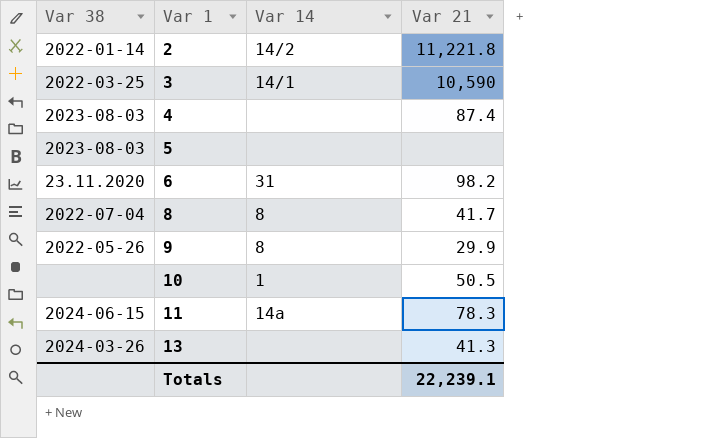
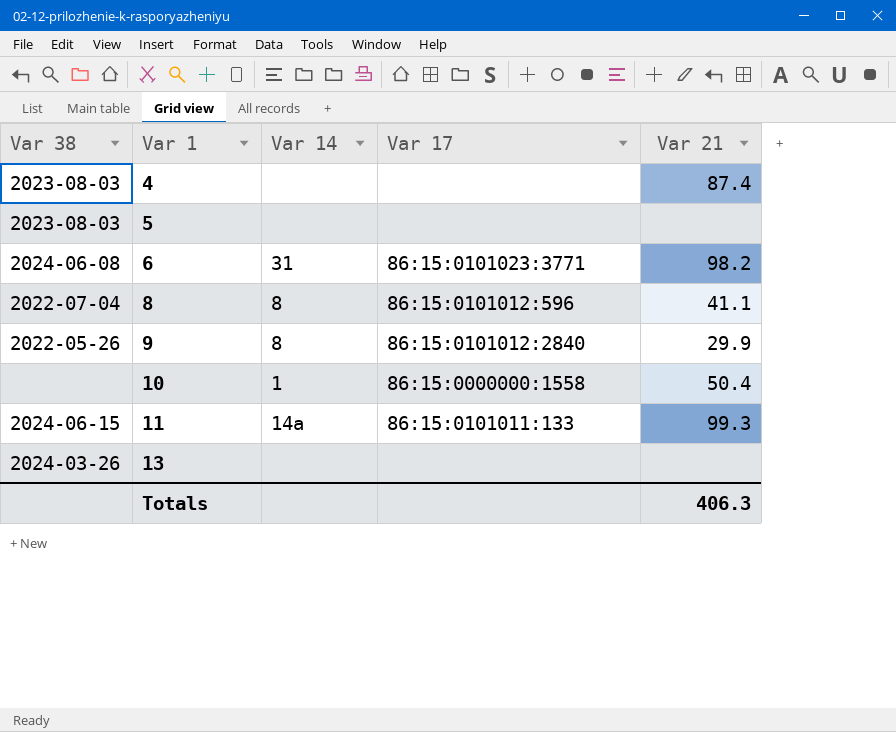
column Var 17 | position: none -> 4
row 2: 2022-01-14 | 14/2 | 11,221.8 -> none
row 3: 2022-03-25 | 14/1 | 10,590 -> none
6 | Var 38: 23.11.2020 -> 2024-06-08
8 | Var 21: 41.7 -> 41.1
10 | Var 21: 50.5 -> 50.4
11 | Var 21: 78.3 -> 99.3
13 | Var 21: 41.3 -> none
Totals | Var 21: 22,239.1 -> 406.3

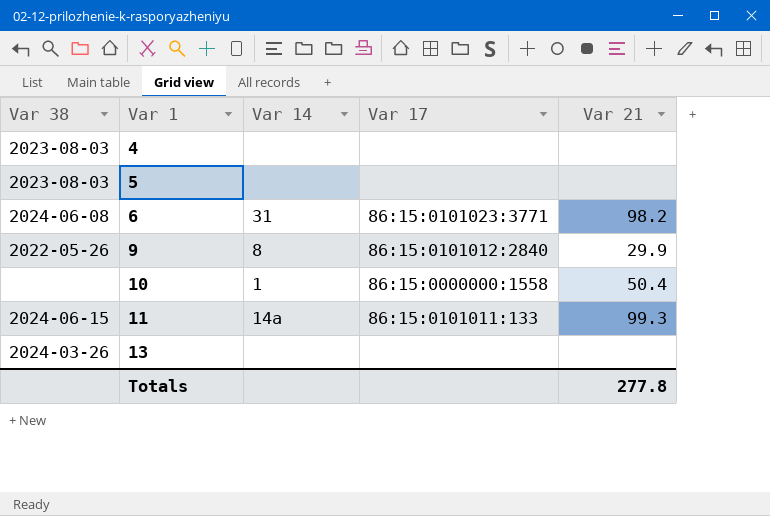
row 8: 2022-07-04 | 8 | 86:15:0101012:596 | 41.1 -> none
4 | Var 21: 87.4 -> none
Totals | Var 21: 406.3 -> 277.8

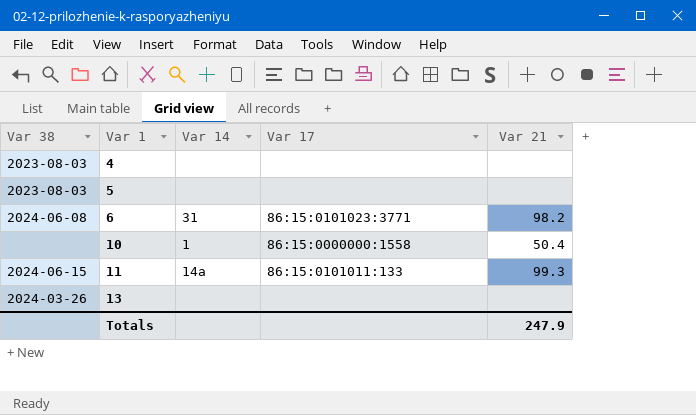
row 9: 2022-05-26 | 8 | 86:15:0101012:2840 | 29.9 -> none
Totals | Var 21: 277.8 -> 247.9

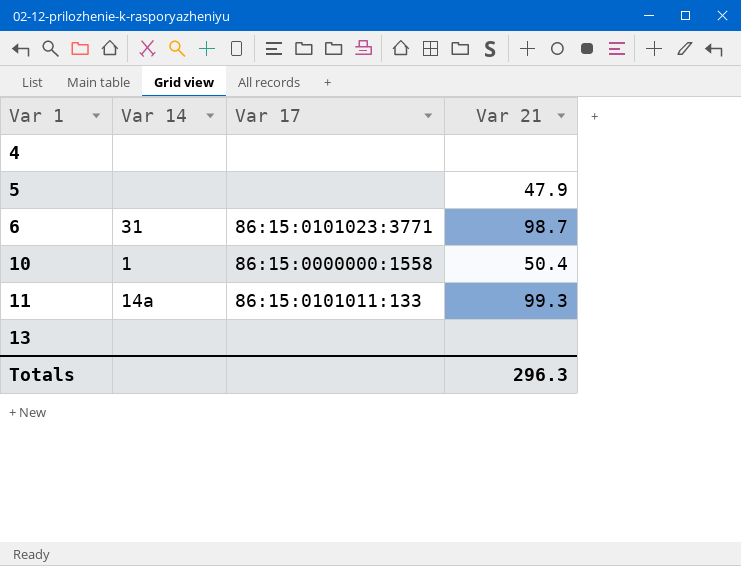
column Var 38 | position: 1 -> none
5 | Var 21: none -> 47.9
6 | Var 21: 98.2 -> 98.7
Totals | Var 21: 247.9 -> 296.3

